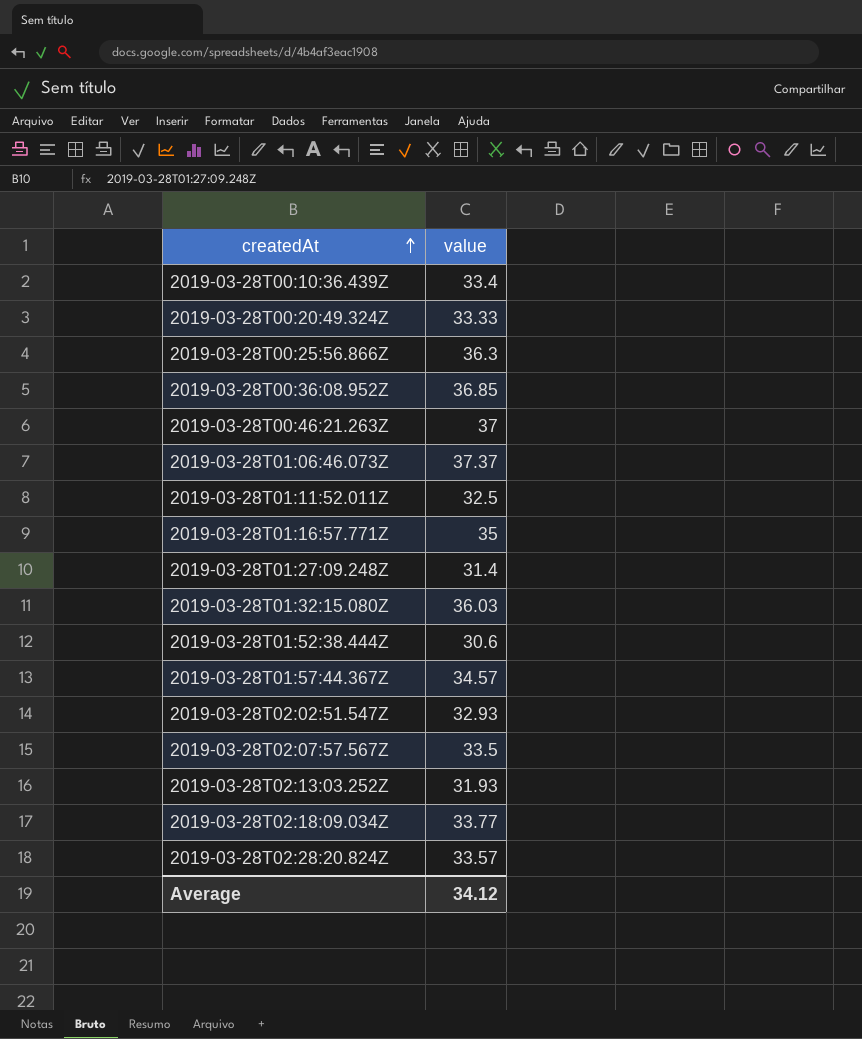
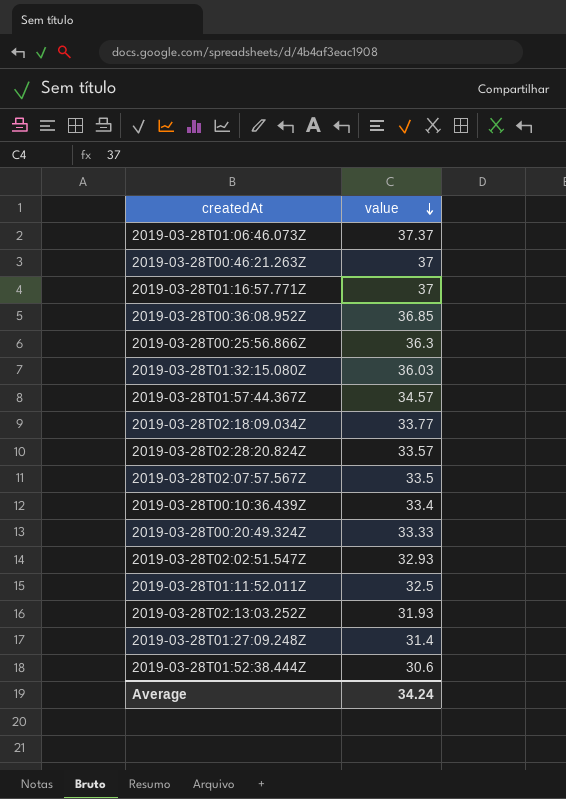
row order: createdAt ascending -> value descending
2019-03-28T01:16:57.771Z | value: 35 -> 37
Average | value: 34.12 -> 34.24

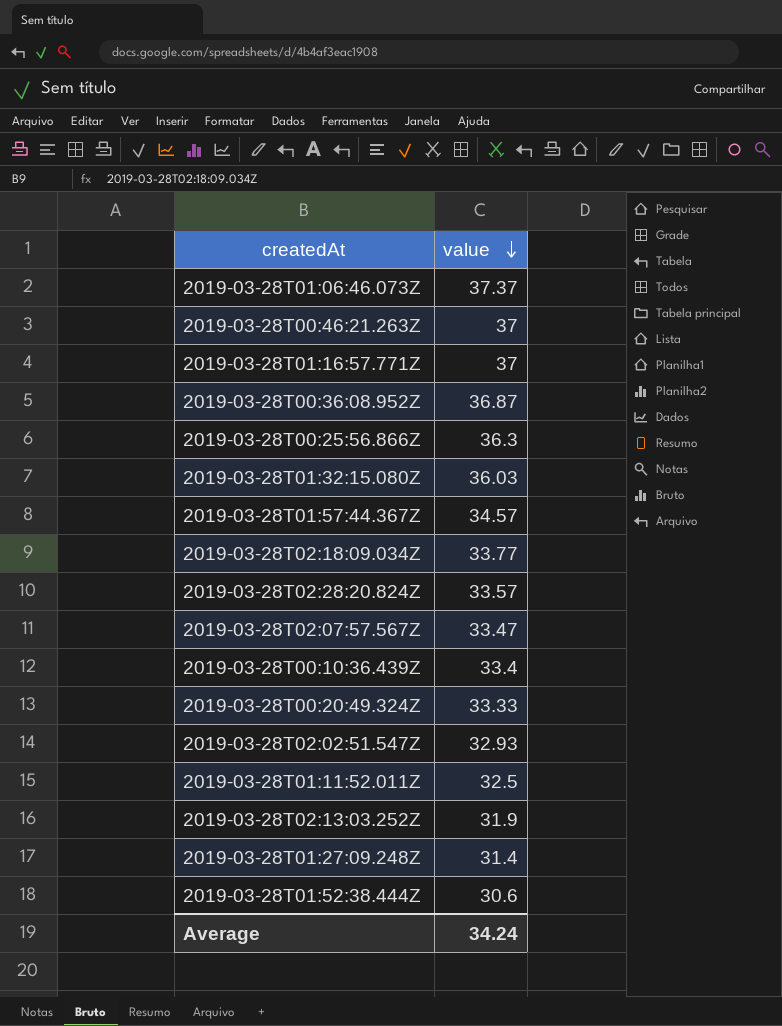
2019-03-28T00:36:08.952Z | value: 36.85 -> 36.87
2019-03-28T02:07:57.567Z | value: 33.5 -> 33.47
2019-03-28T02:13:03.252Z | value: 31.93 -> 31.9

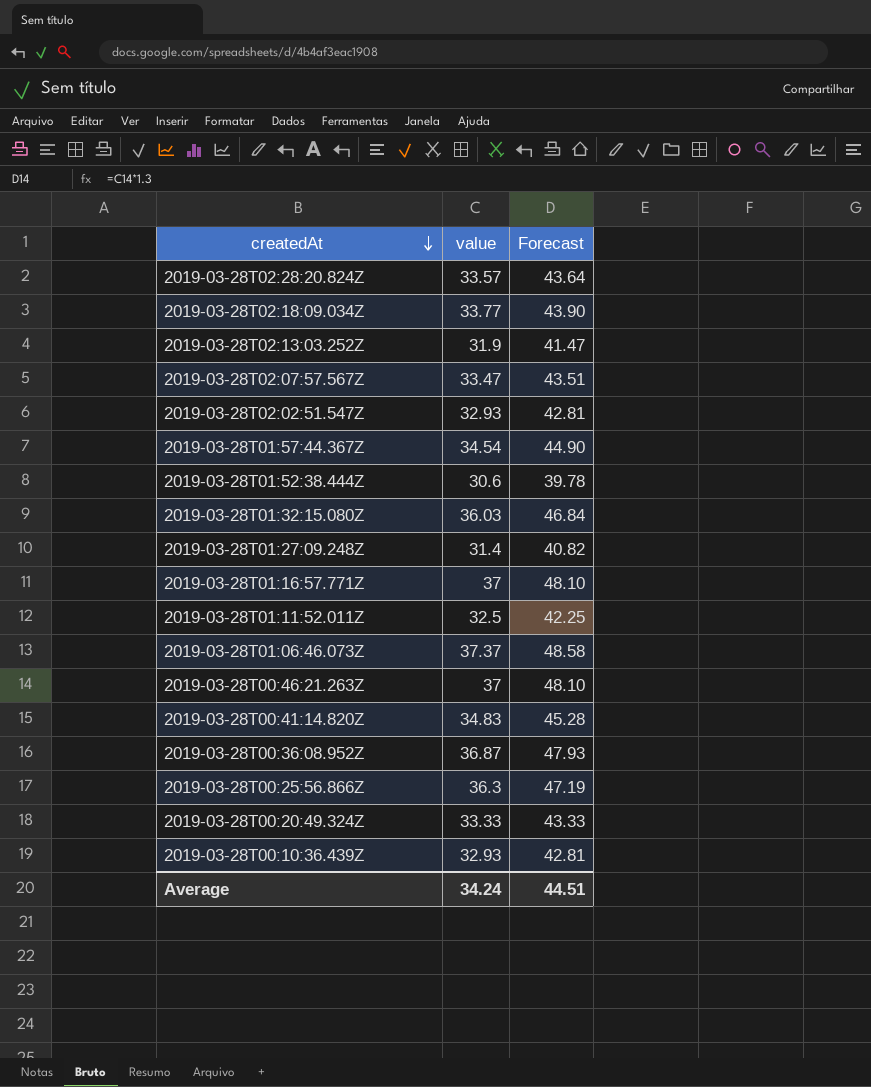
row order: value descending -> createdAt descending
column Forecast | formula: none -> [value] * 1.3
2019-03-28T01:57:44.367Z | value: 34.57 -> 34.54
row 2019-03-28T00:41:14.820Z: none -> 34.83 | 45.28
2019-03-28T00:10:36.439Z | value: 33.4 -> 32.93

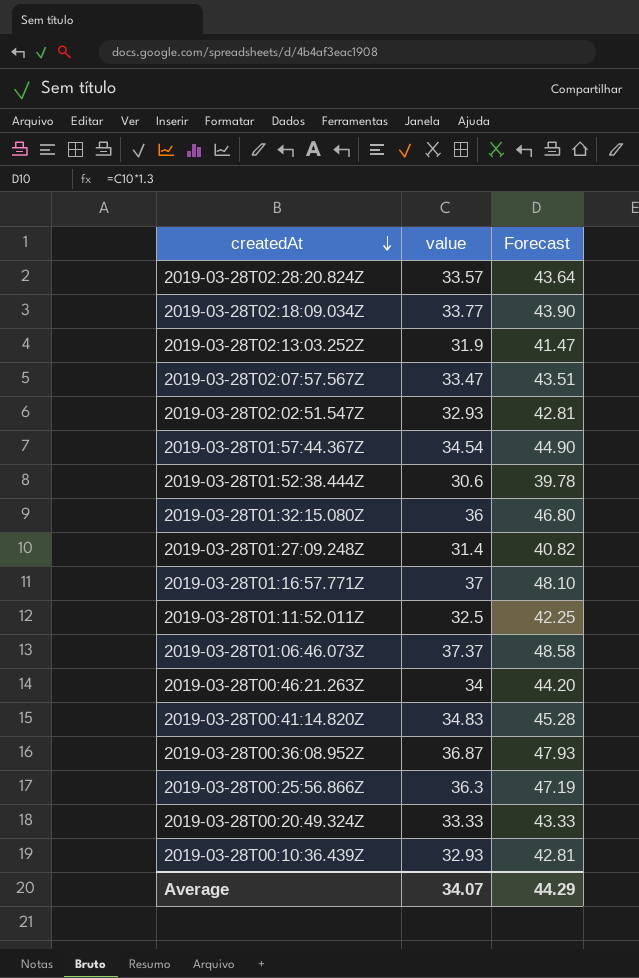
2019-03-28T01:32:15.080Z | value: 36.03 -> 36
2019-03-28T01:32:15.080Z | Forecast: 46.84 -> 46.80
2019-03-28T00:46:21.263Z | value: 37 -> 34
2019-03-28T00:46:21.263Z | Forecast: 48.10 -> 44.20
Average | value: 34.24 -> 34.07
Average | Forecast: 44.51 -> 44.29

